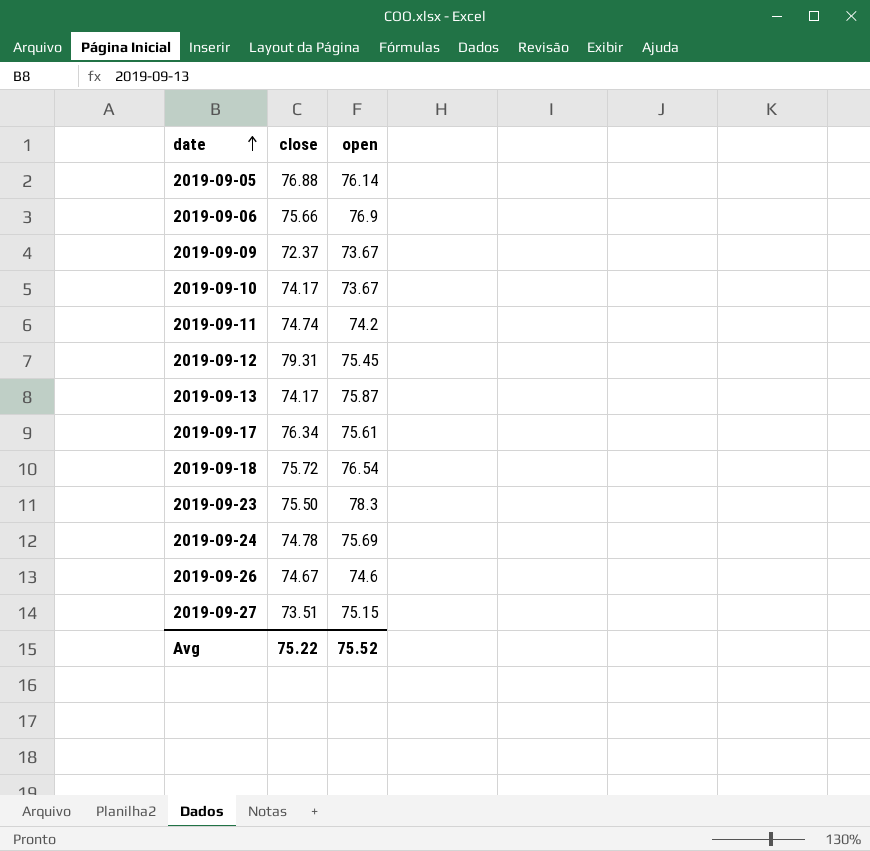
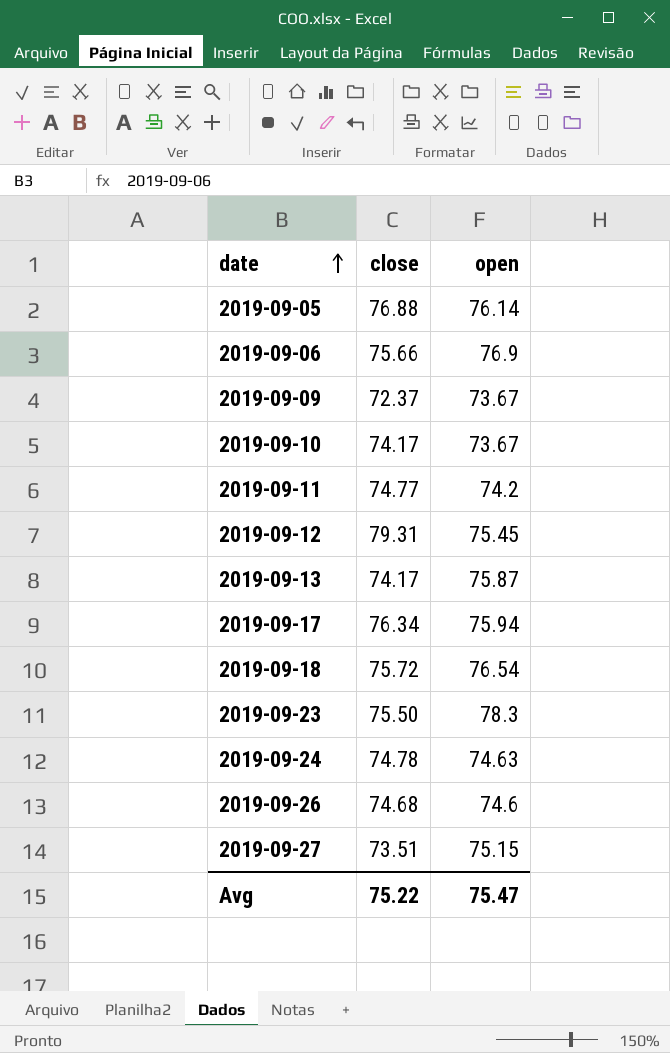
2019-09-11 | close: 74.74 -> 74.77
2019-09-17 | open: 75.61 -> 75.94
2019-09-24 | open: 75.69 -> 74.63
2019-09-26 | close: 74.67 -> 74.68
Avg | open: 75.52 -> 75.47

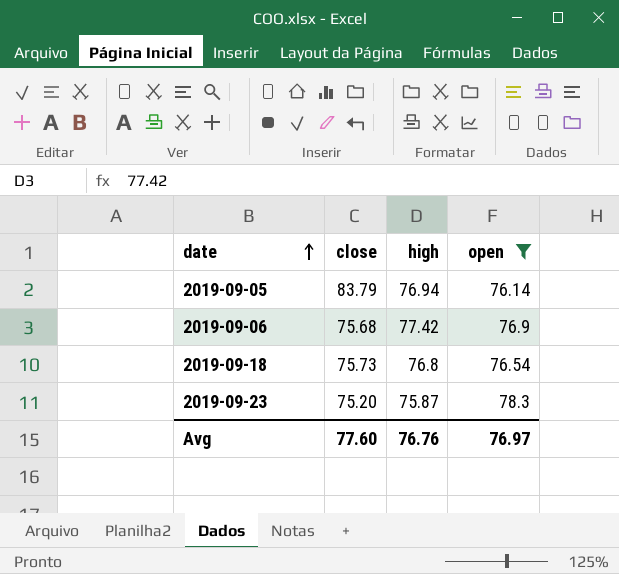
filter: none -> open >= 76.14
column high | position: none -> 3
2019-09-05 | close: 76.88 -> 83.79
2019-09-06 | close: 75.66 -> 75.68
2019-09-18 | close: 75.72 -> 75.73
2019-09-23 | close: 75.50 -> 75.20
Avg | close: 75.22 -> 77.60
Avg | open: 75.47 -> 76.97

